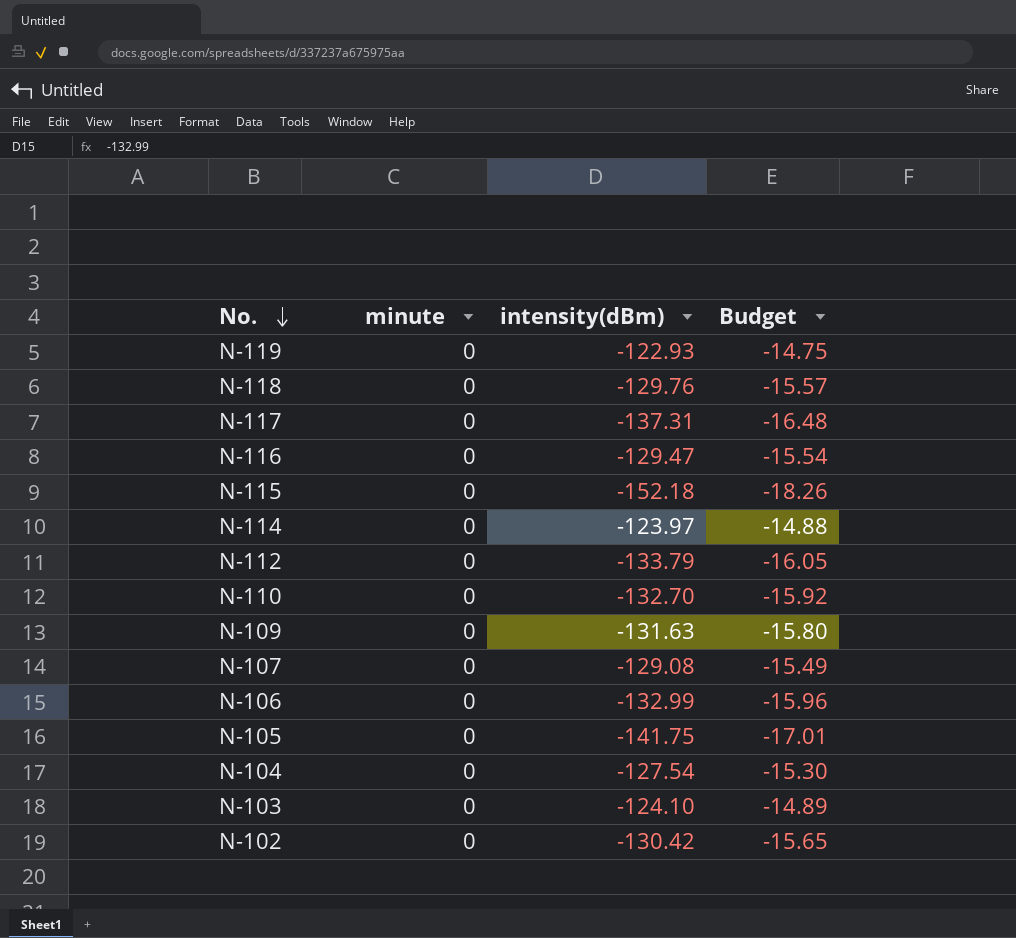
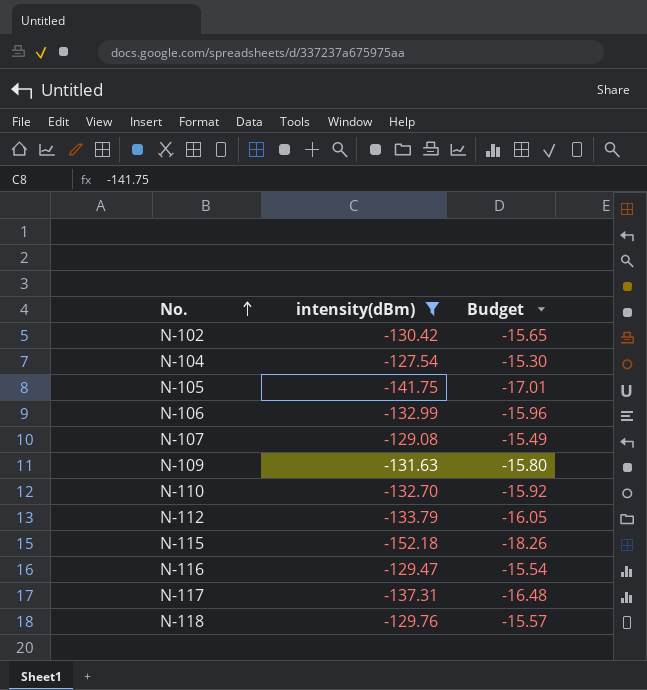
filter: none -> intensity(dBm) <= -127.54
row order: No. descending -> No. ascending
column minute | position: 2 -> none

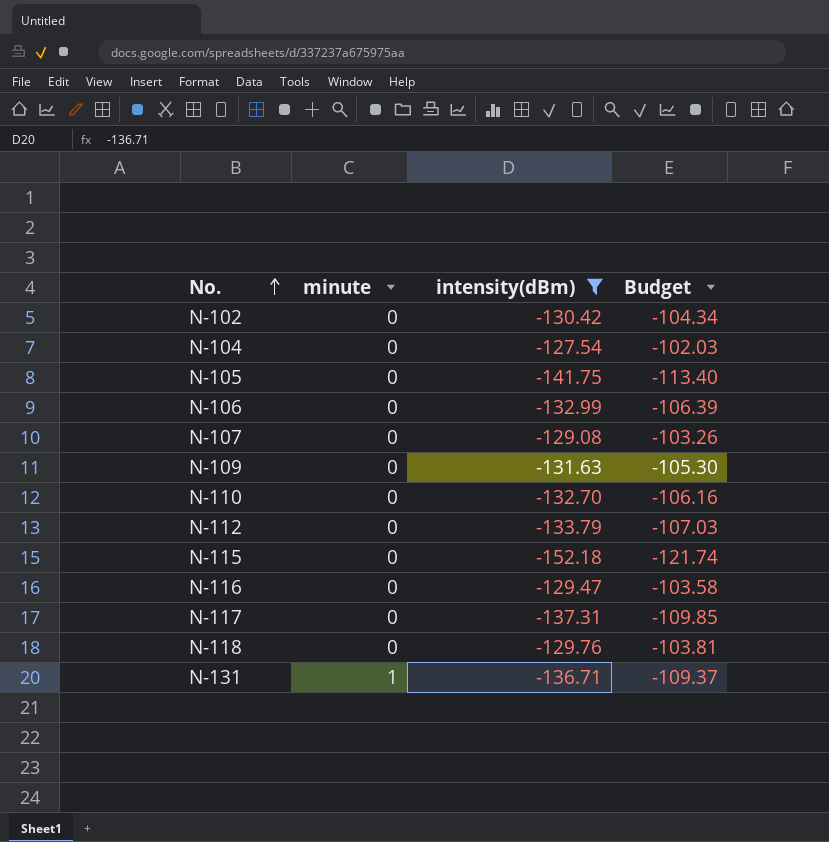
column minute | position: none -> 2
column Budget | formula: [intensity(dBm)] * 0.12 -> [intensity(dBm)] * 0.8
row N-131: none -> 1 | -136.71 | -109.37

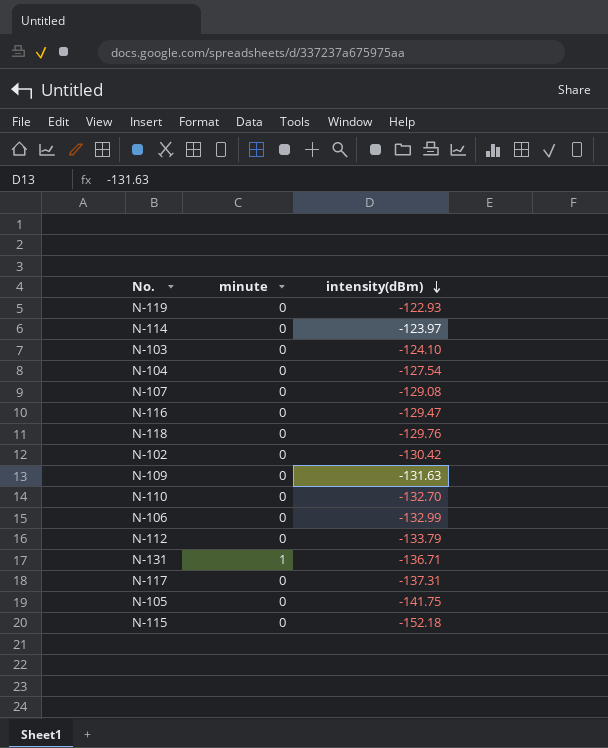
filter: intensity(dBm) <= -127.54 -> none
row order: No. ascending -> intensity(dBm) descending
column Budget | formula: [intensity(dBm)] * 0.8 -> none

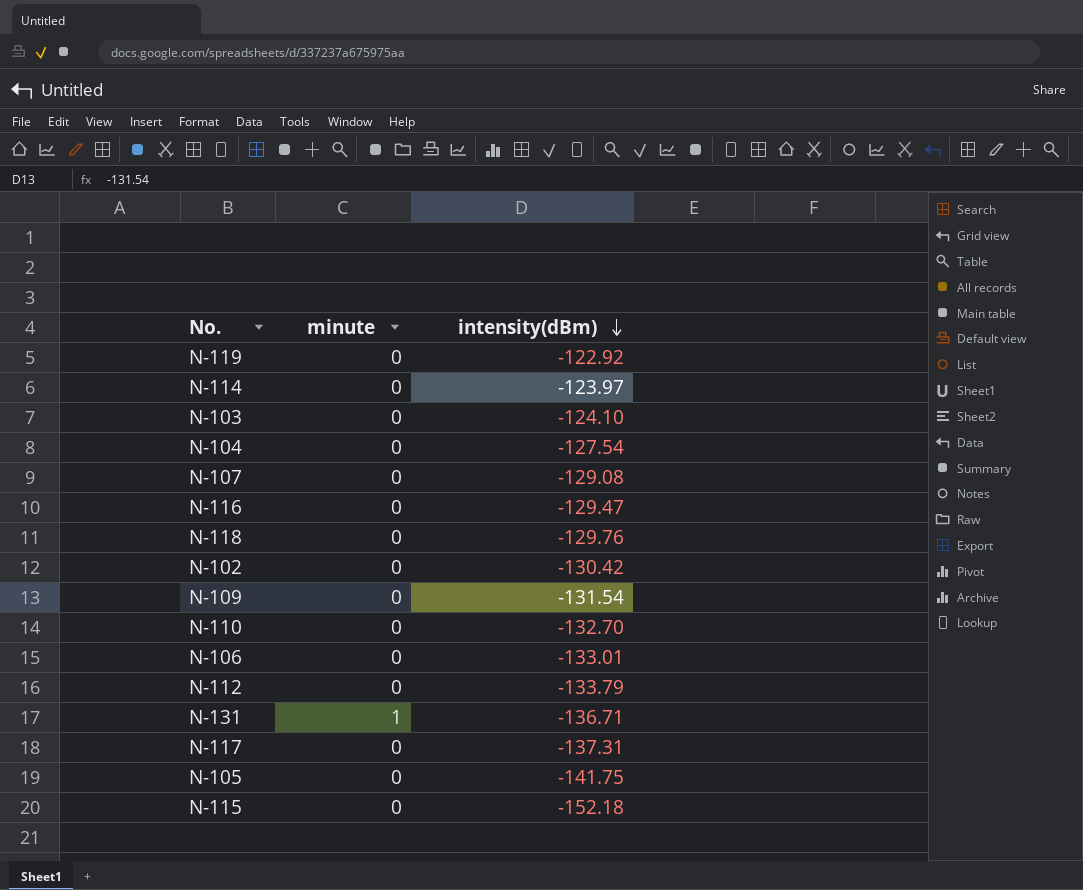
N-119 | intensity(dBm): -122.93 -> -122.92
N-109 | intensity(dBm): -131.63 -> -131.54
N-106 | intensity(dBm): -132.99 -> -133.01

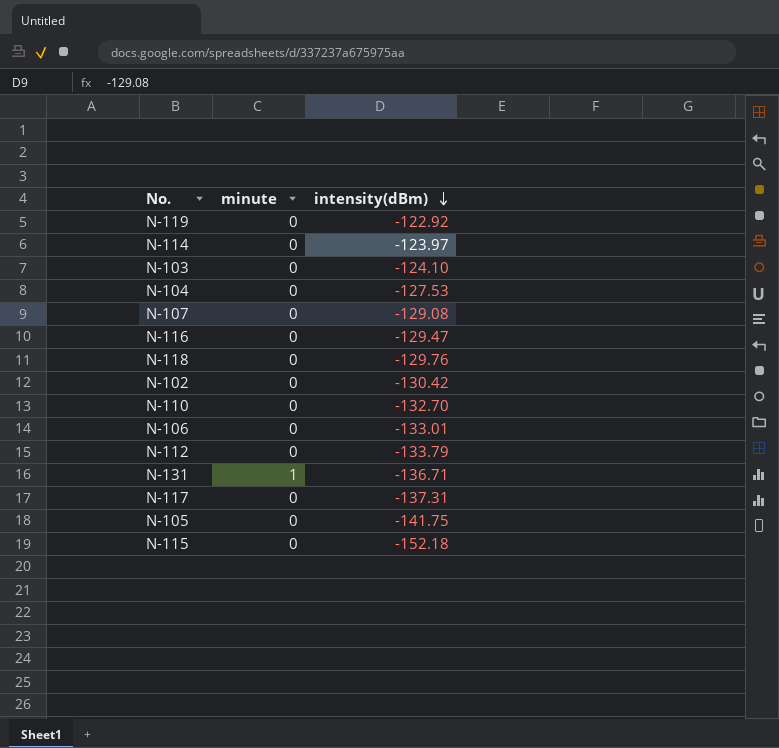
row N-109: 0 | -131.54 -> none
N-104 | intensity(dBm): -127.54 -> -127.53

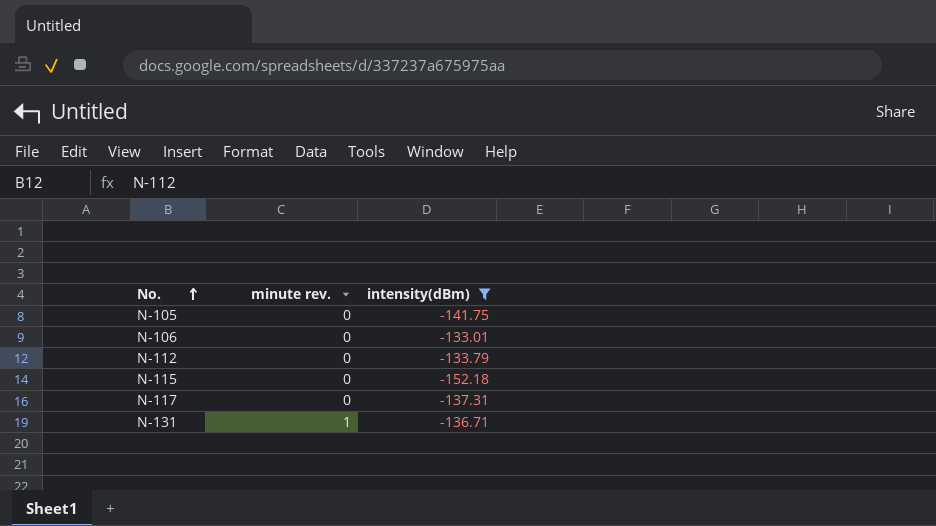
filter: none -> intensity(dBm) <= -133.01
row order: intensity(dBm) descending -> No. ascending
column name: minute -> minute rev.

